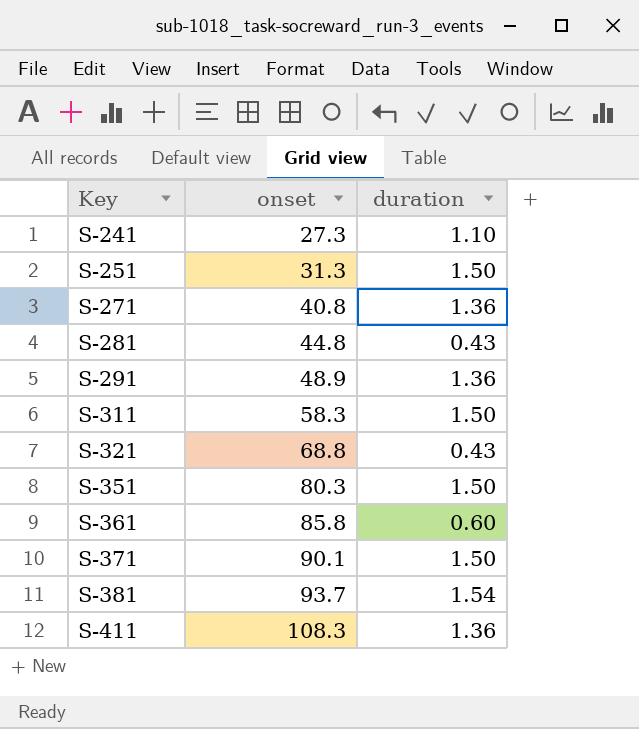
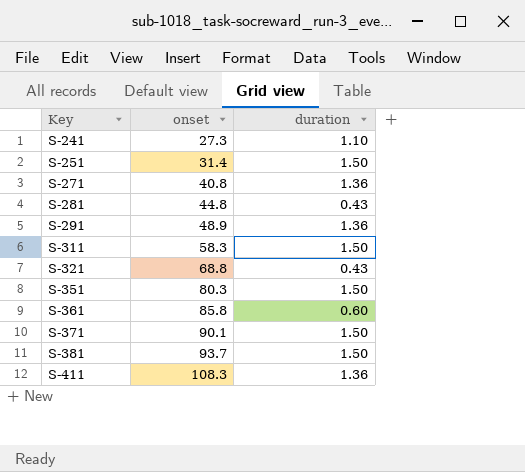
S-251 | onset: 31.3 -> 31.4
S-381 | duration: 1.54 -> 1.50

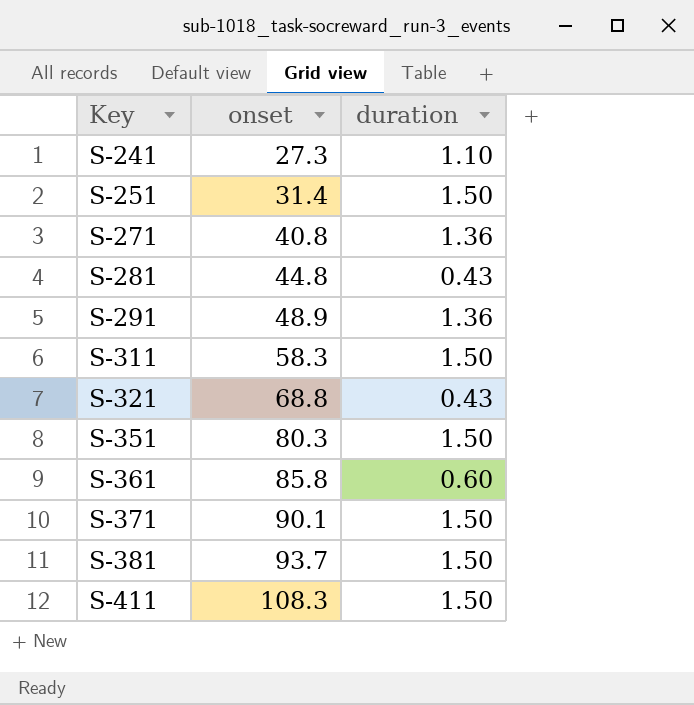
S-411 | duration: 1.36 -> 1.50

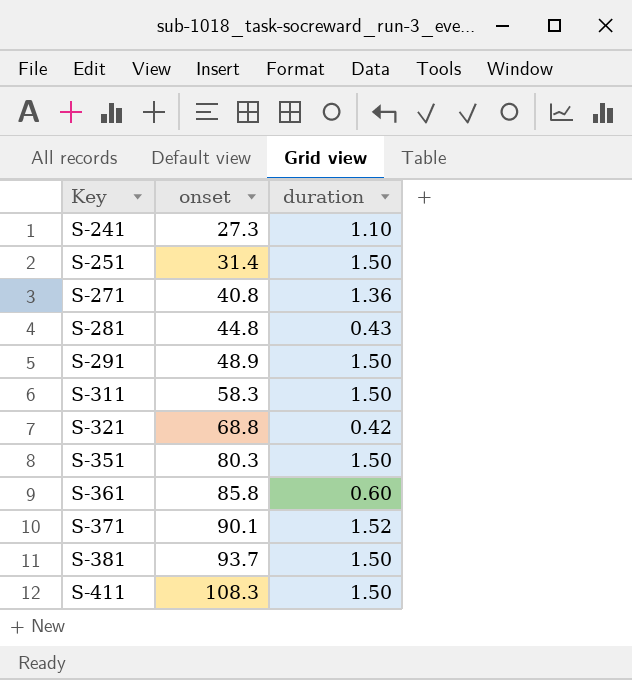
S-291 | duration: 1.36 -> 1.50
S-321 | duration: 0.43 -> 0.42
S-371 | duration: 1.50 -> 1.52

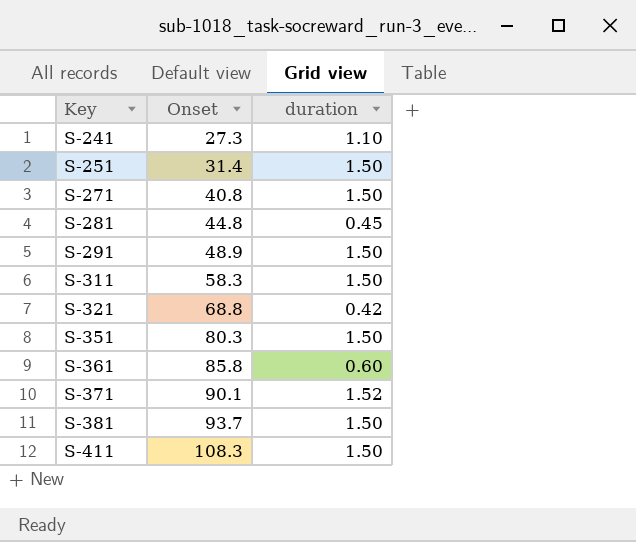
column name: onset -> Onset
S-271 | duration: 1.36 -> 1.50
S-281 | duration: 0.43 -> 0.45

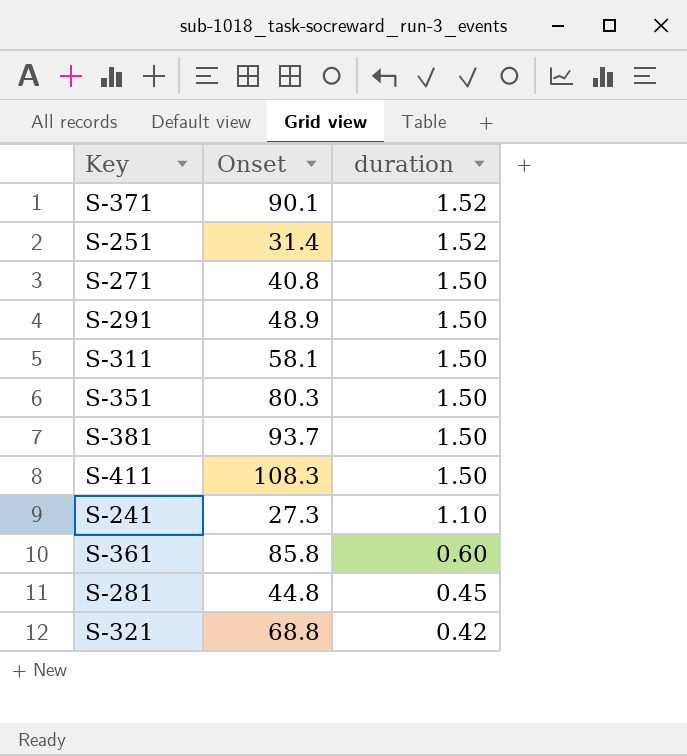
row order: Key ascending -> duration descending
S-251 | duration: 1.50 -> 1.52
S-311 | Onset: 58.3 -> 58.1

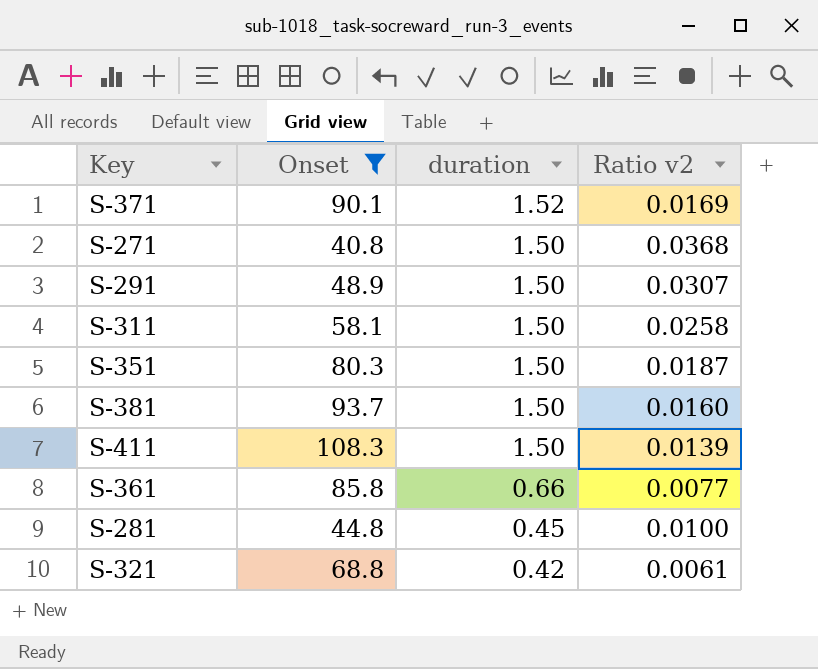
filter: none -> Onset >= 40.8
column Ratio v2 | formula: none -> [duration] / [Onset]
S-361 | duration: 0.60 -> 0.66

